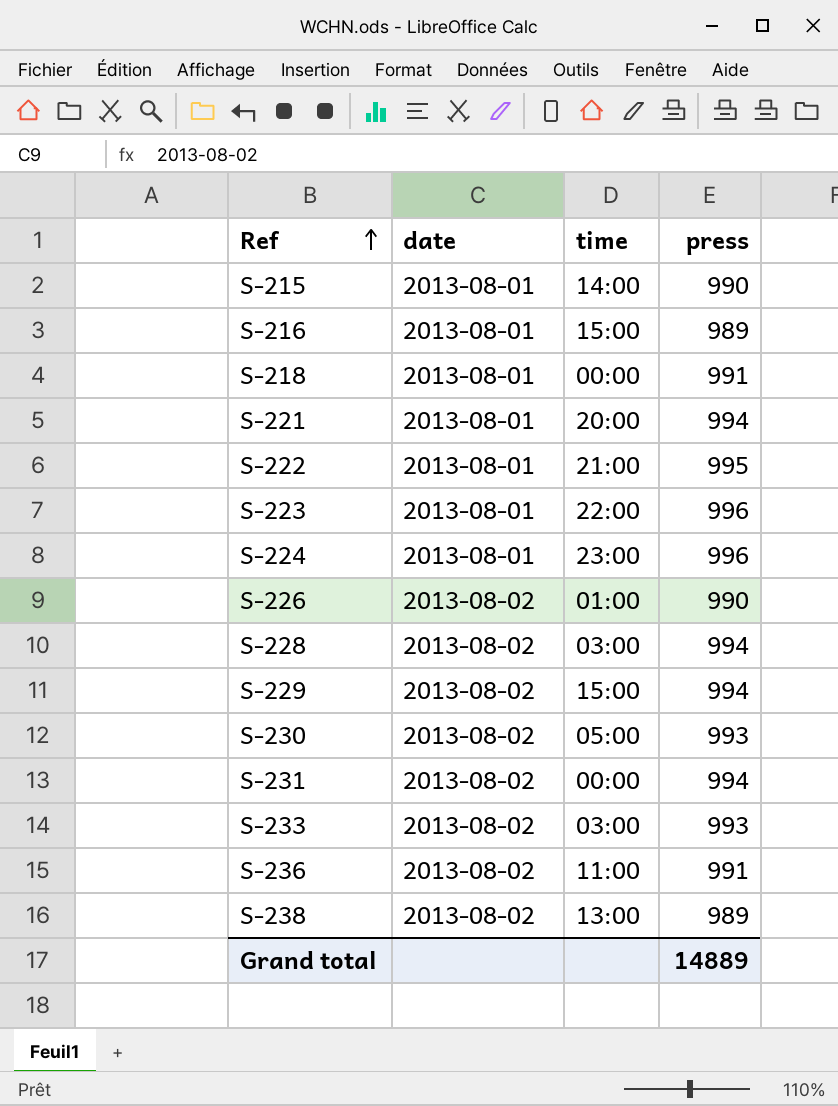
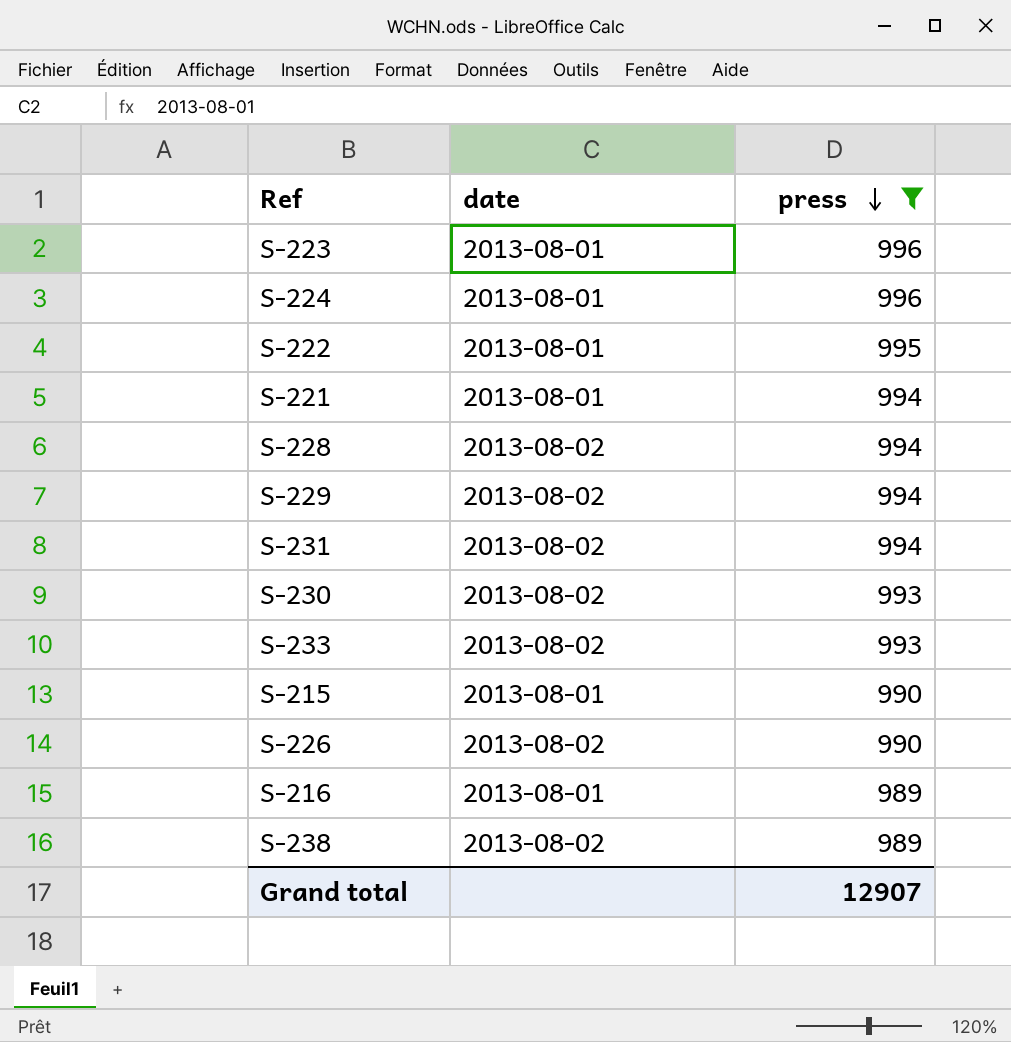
filter: none -> press != 991
row order: Ref ascending -> press descending
column time | position: 3 -> none
Grand total | press: 14889 -> 12907

